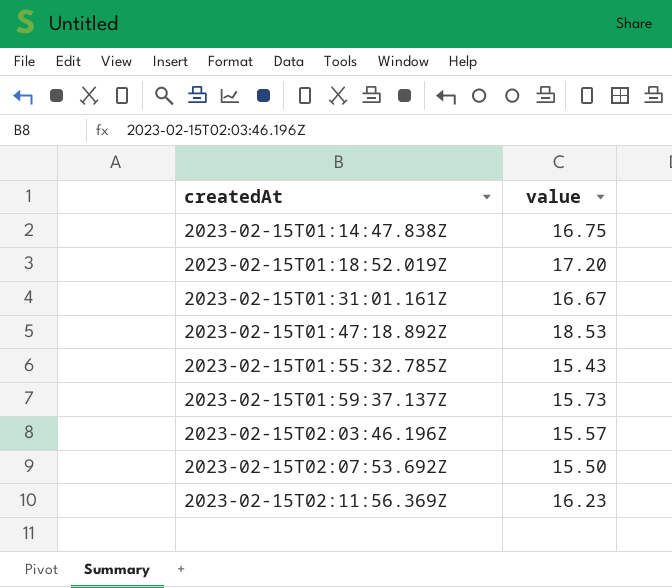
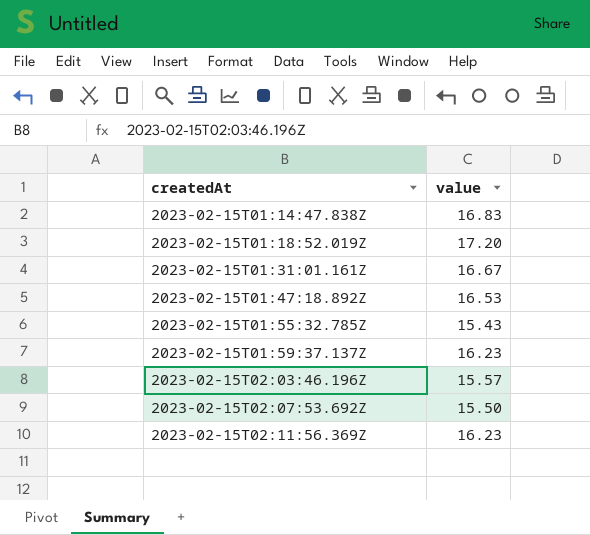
2023-02-15T01:14:47.838Z | value: 16.75 -> 16.83
2023-02-15T01:47:18.892Z | value: 18.53 -> 16.53
2023-02-15T01:59:37.137Z | value: 15.73 -> 16.23

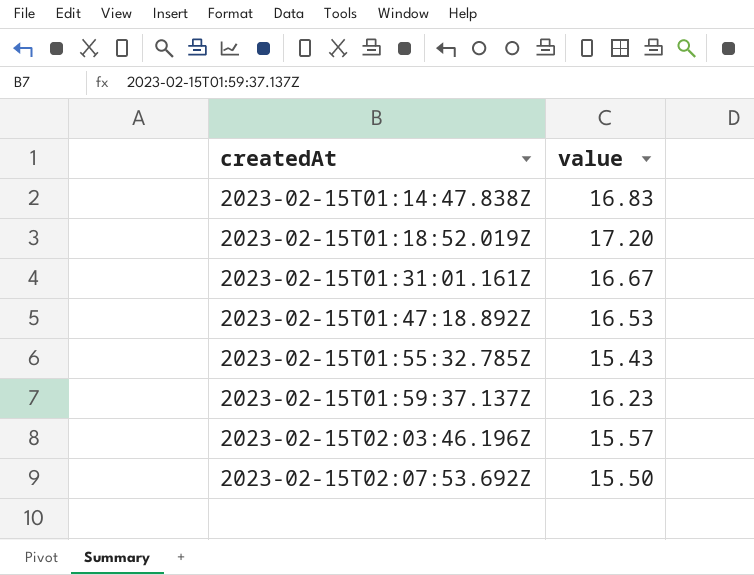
row 2023-02-15T02:11:56.369Z: 16.23 -> none

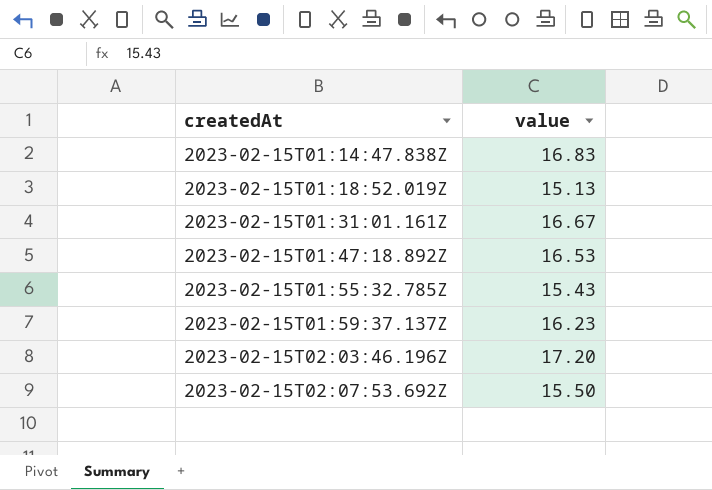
2023-02-15T01:18:52.019Z | value: 17.20 -> 15.13
2023-02-15T02:03:46.196Z | value: 15.57 -> 17.20

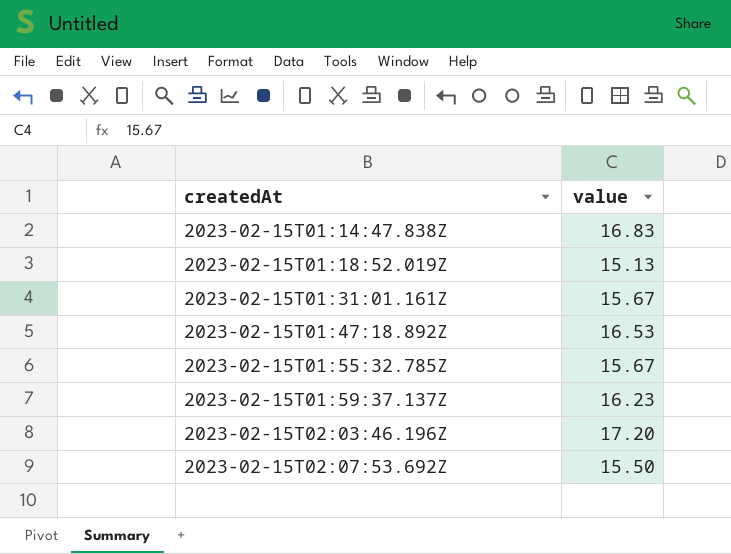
2023-02-15T01:31:01.161Z | value: 16.67 -> 15.67
2023-02-15T01:55:32.785Z | value: 15.43 -> 15.67

